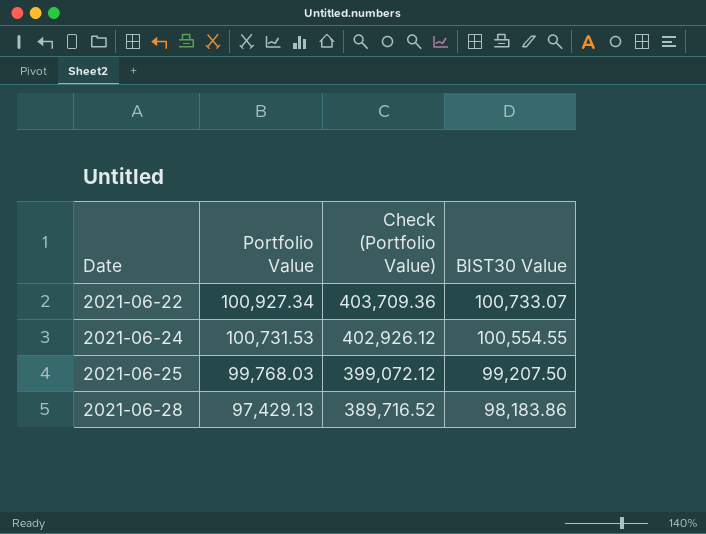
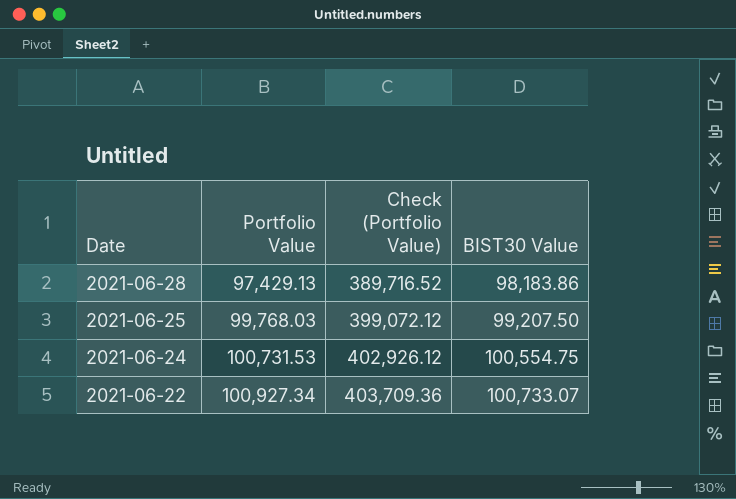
row order: Date ascending -> Date descending
2021-06-24 | BIST30 Value: 100,554.55 -> 100,554.75

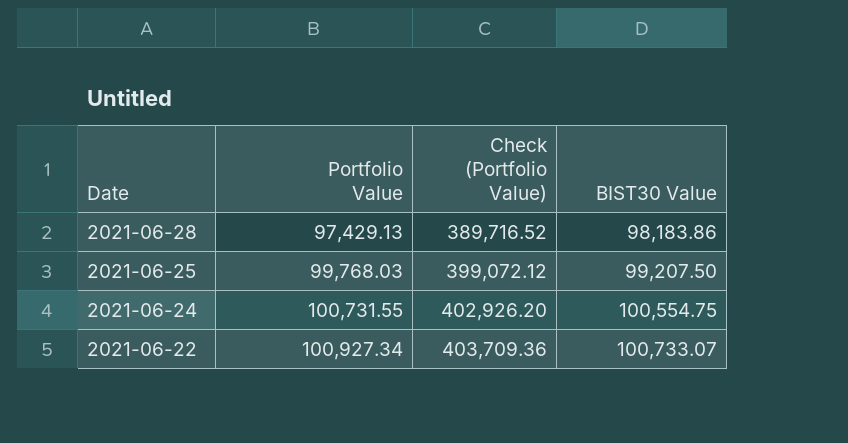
2021-06-24 | Portfolio Value: 100,731.53 -> 100,731.55
2021-06-24 | Check (Portfolio Value): 402,926.12 -> 402,926.20

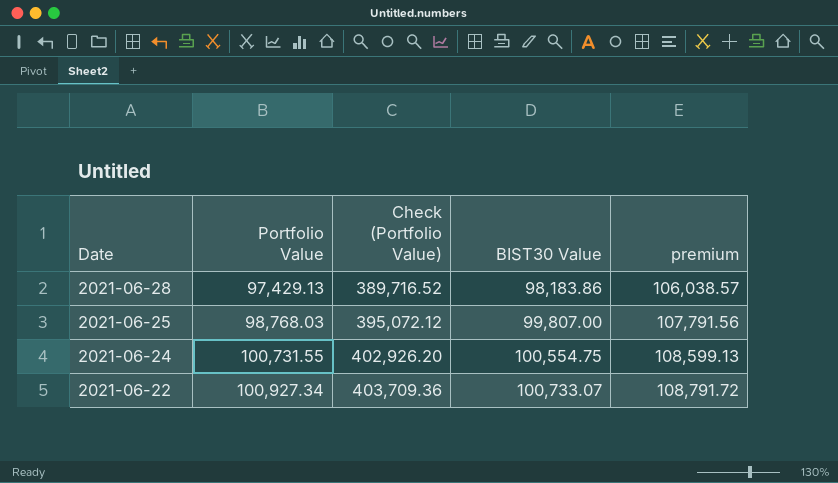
column premium | formula: none -> [BIST30 Value] * 1.08
2021-06-25 | Portfolio Value: 99,768.03 -> 98,768.03
2021-06-25 | Check (Portfolio Value): 399,072.12 -> 395,072.12
2021-06-25 | BIST30 Value: 99,207.50 -> 99,807.00

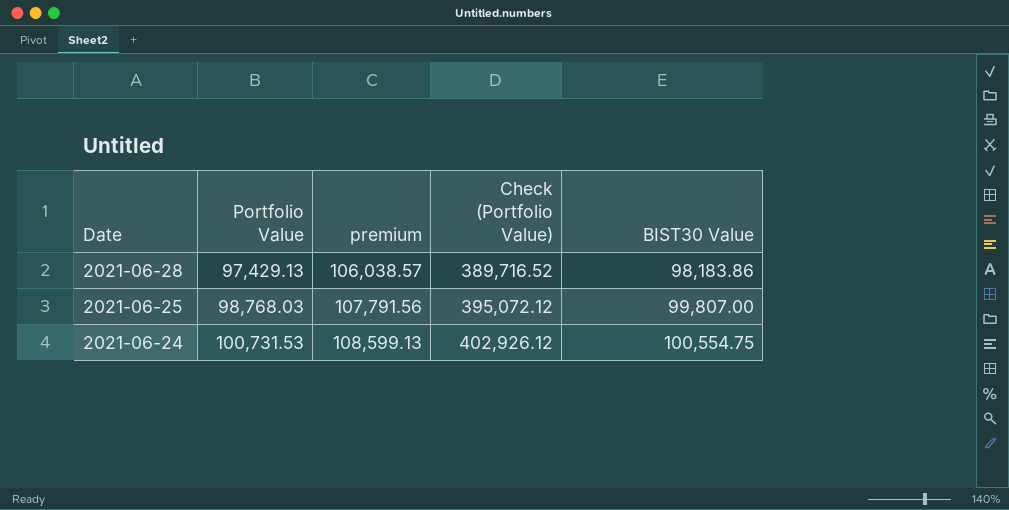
column premium | position: 5 -> 3
row 2021-06-22: 100,927.34 | 403,709.36 | 100,733.07 | 108,791.72 -> none
2021-06-24 | Portfolio Value: 100,731.55 -> 100,731.53
2021-06-24 | Check (Portfolio Value): 402,926.20 -> 402,926.12

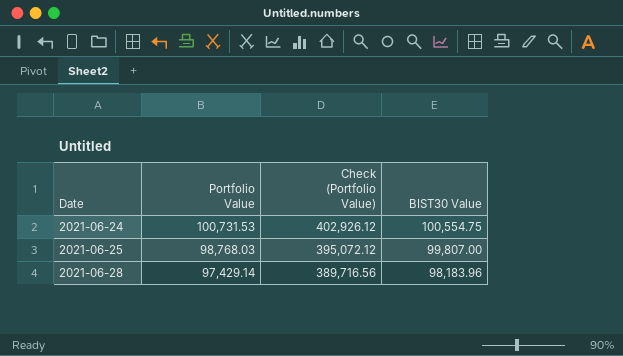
row order: Date descending -> Date ascending
column premium | formula: [BIST30 Value] * 1.08 -> none
2021-06-28 | Portfolio Value: 97,429.13 -> 97,429.14
2021-06-28 | Check (Portfolio Value): 389,716.52 -> 389,716.56
2021-06-28 | BIST30 Value: 98,183.86 -> 98,183.96

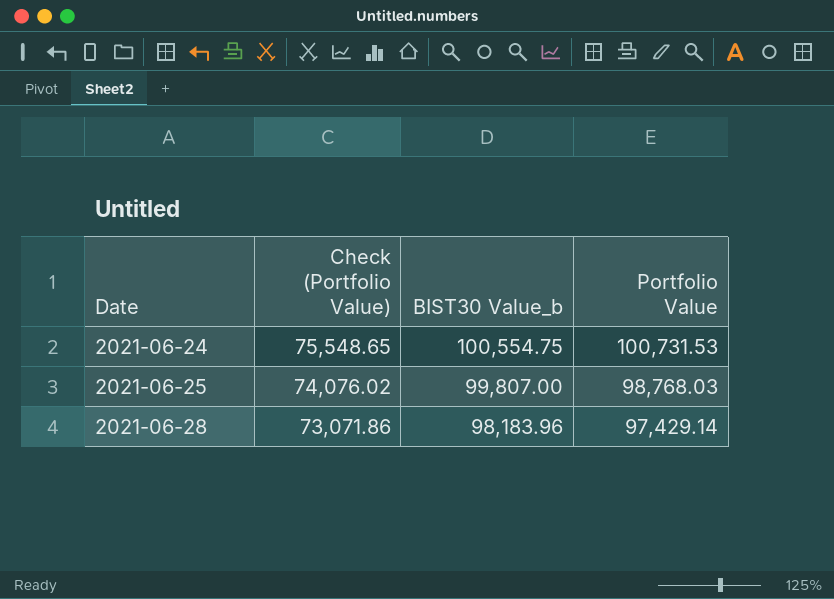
column Check (Portfolio Value) | formula: [Portfolio Value] * 4 -> [Portfolio Value] * 0.75
column name: BIST30 Value -> BIST30 Value_b
column Portfolio Value | position: 2 -> 4

